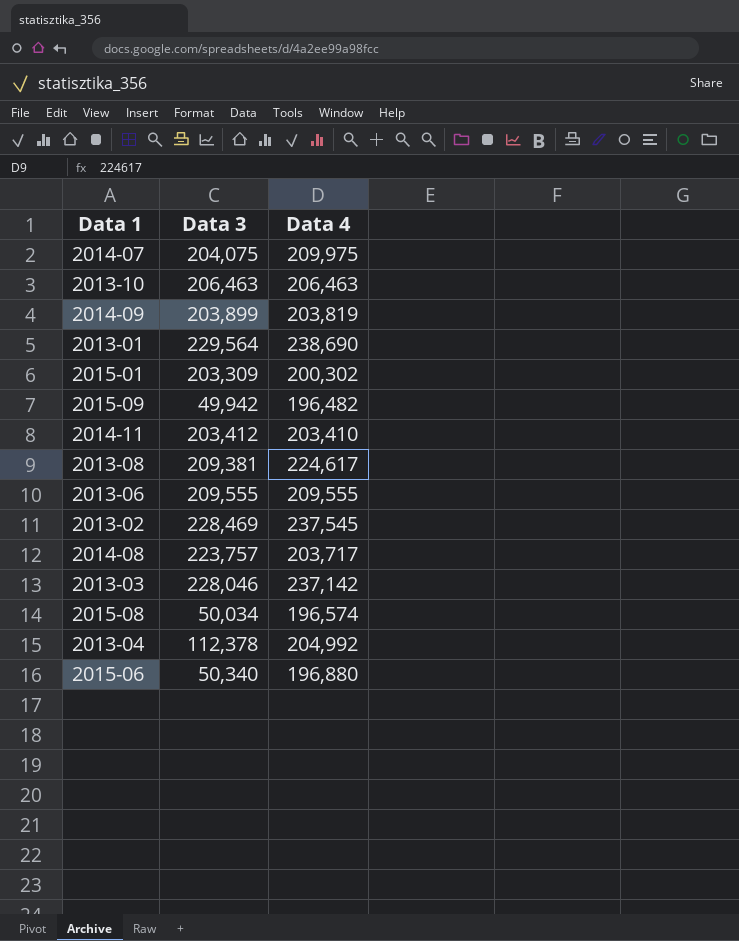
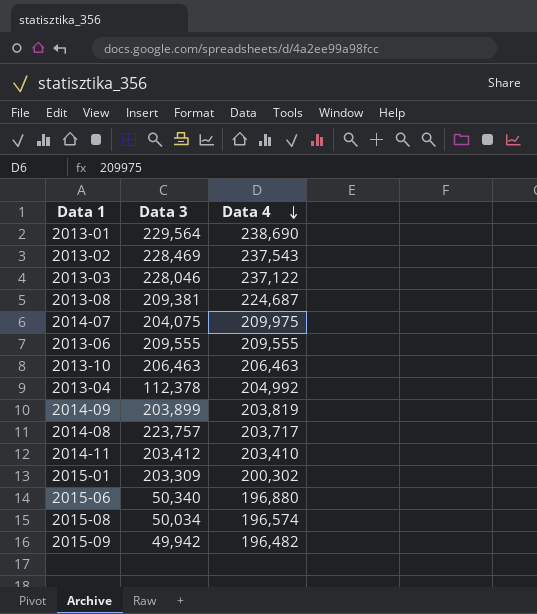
row order: none -> Data 4 descending
2013-02 | Data 4: 237,545 -> 237,543
2013-03 | Data 4: 237,142 -> 237,122
2013-08 | Data 4: 224,617 -> 224,687

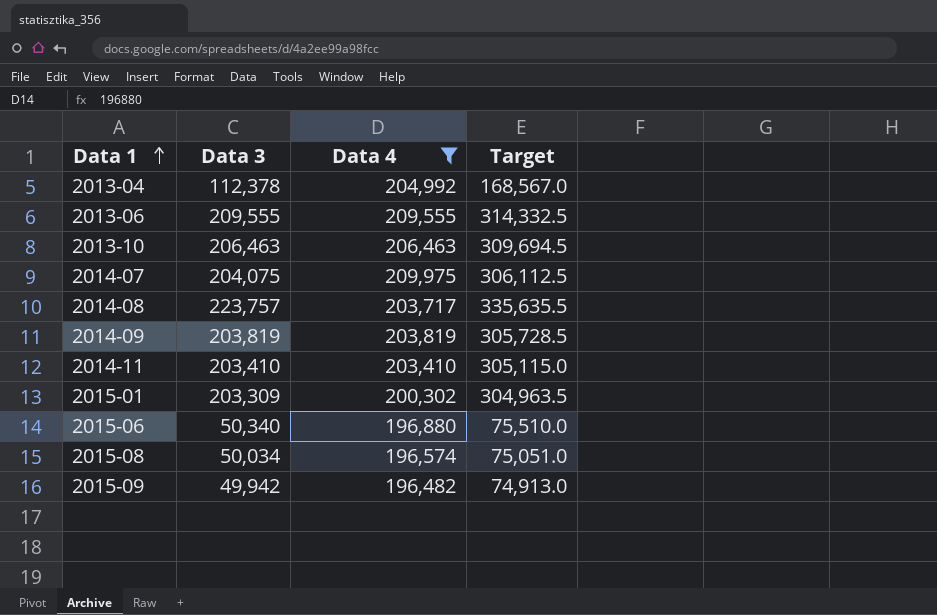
filter: none -> Data 4 <= 209,975
row order: Data 4 descending -> Data 1 ascending
column Target | formula: none -> [Data 3] * 1.5
2014-09 | Data 3: 203,899 -> 203,819
2014-11 | Data 3: 203,412 -> 203,410

